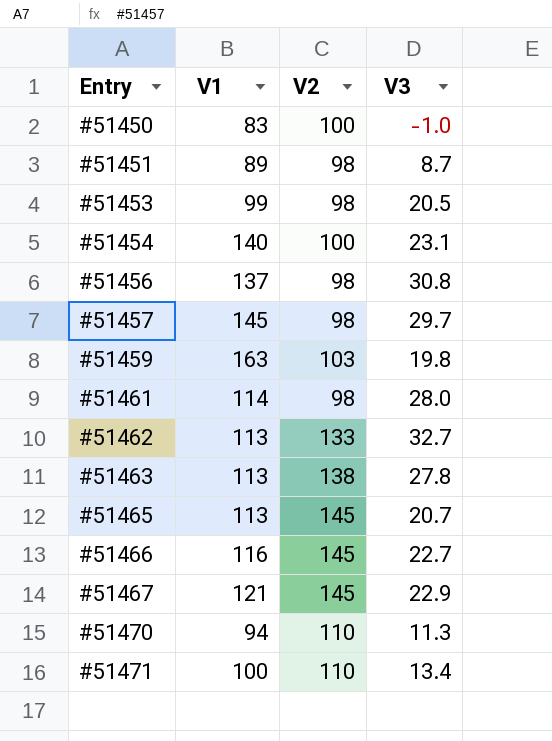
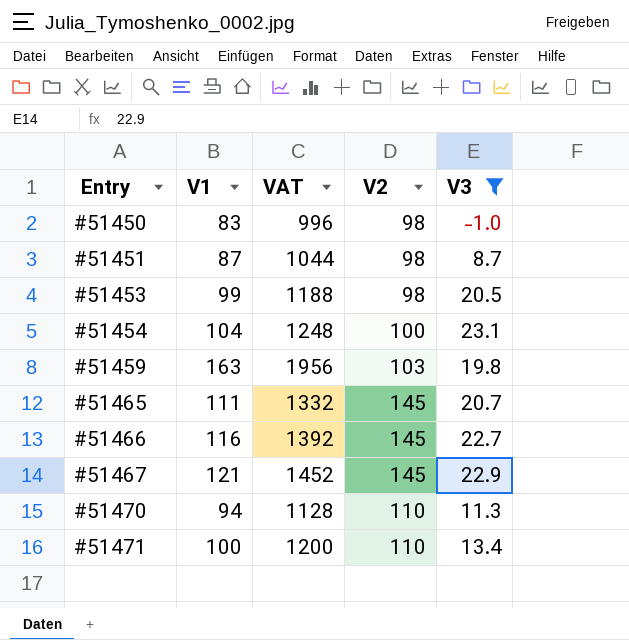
filter: none -> V3 <= 23.1
column VAT | formula: none -> [V1] * 12
#51450 | V2: 100 -> 98
#51451 | V1: 89 -> 87
#51454 | V1: 140 -> 104
#51465 | V1: 113 -> 111

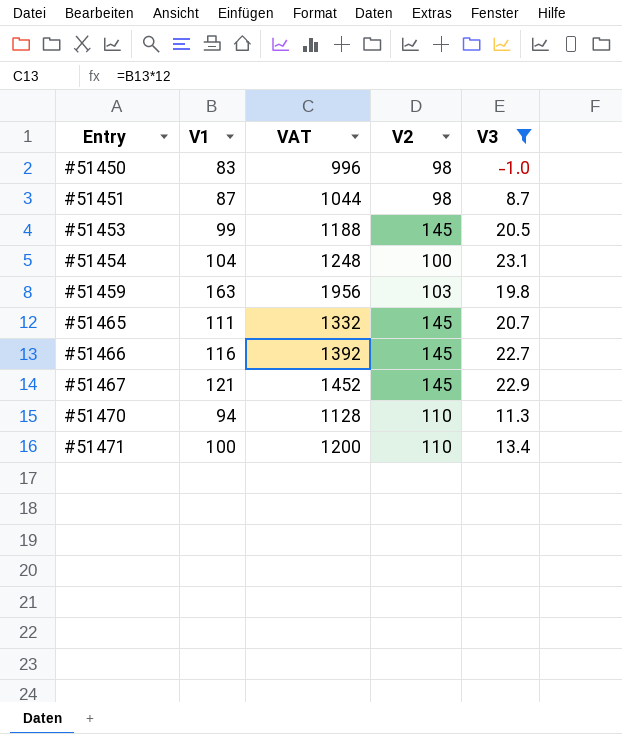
#51453 | V2: 98 -> 145

